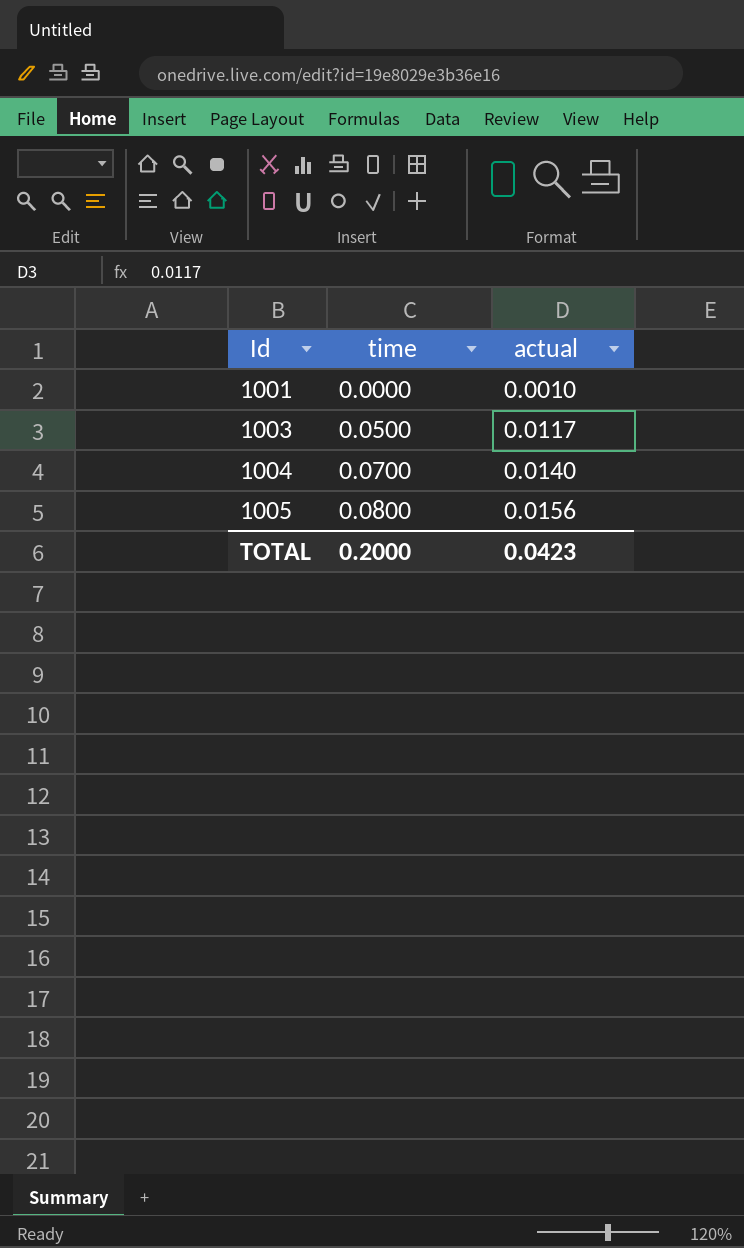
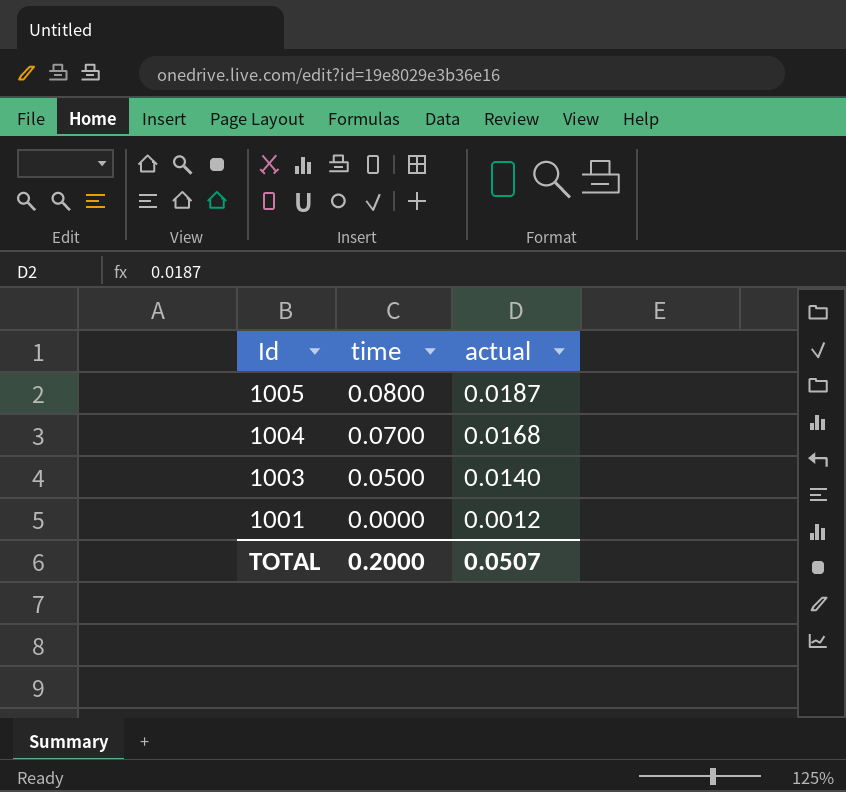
row order: Id ascending -> Id descending
1005 | actual: 0.0156 -> 0.0187
1004 | actual: 0.0140 -> 0.0168
1003 | actual: 0.0117 -> 0.0140
1001 | actual: 0.0010 -> 0.0012
TOTAL | actual: 0.0423 -> 0.0507

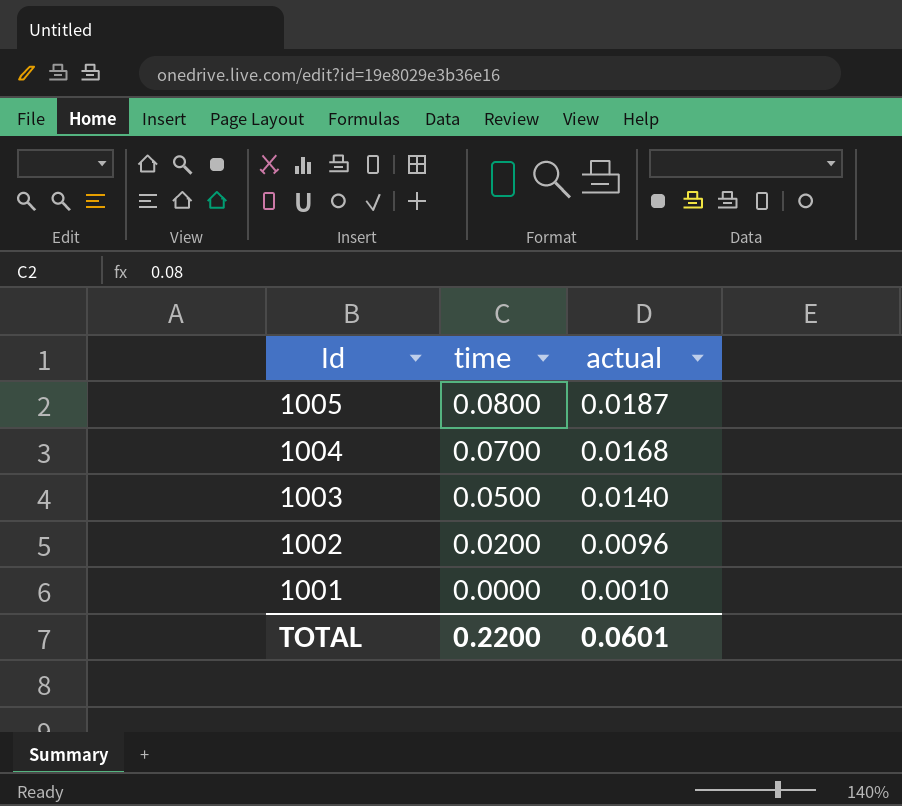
row 1002: none -> 0.0200 | 0.0096
1001 | actual: 0.0012 -> 0.0010
TOTAL | time: 0.2000 -> 0.2200
TOTAL | actual: 0.0507 -> 0.0601

